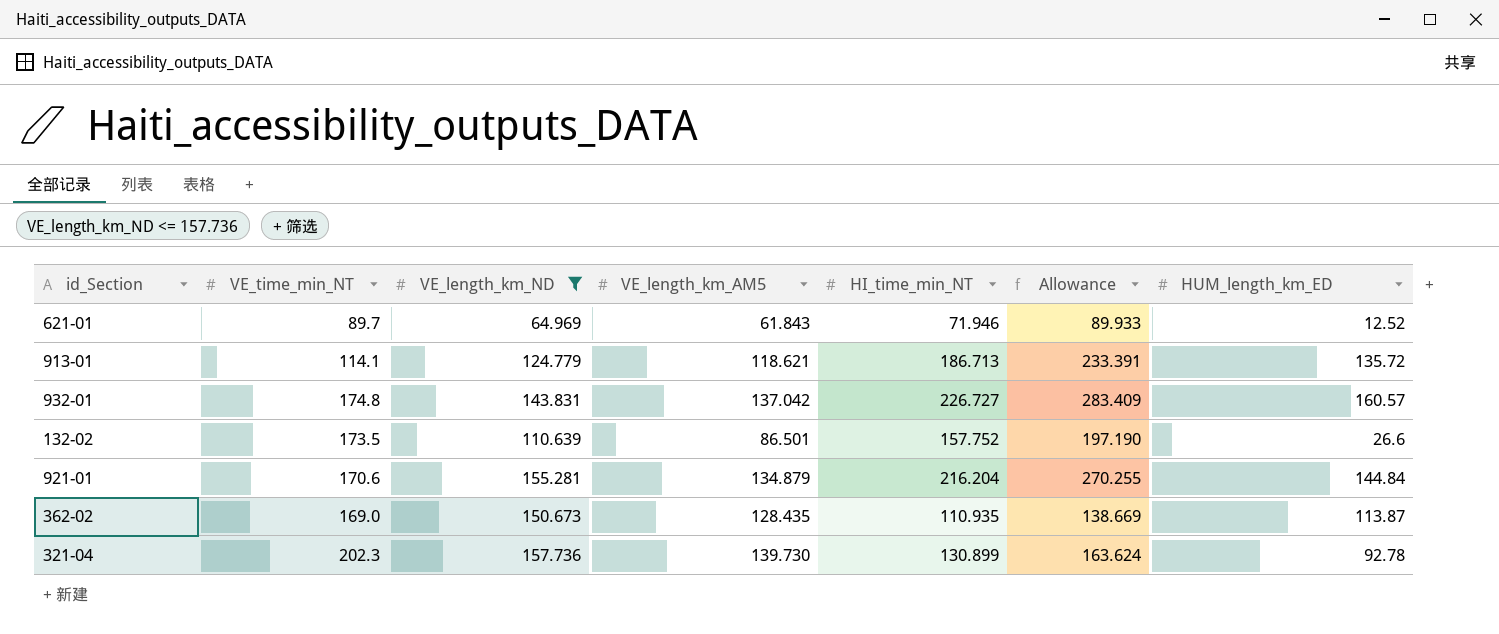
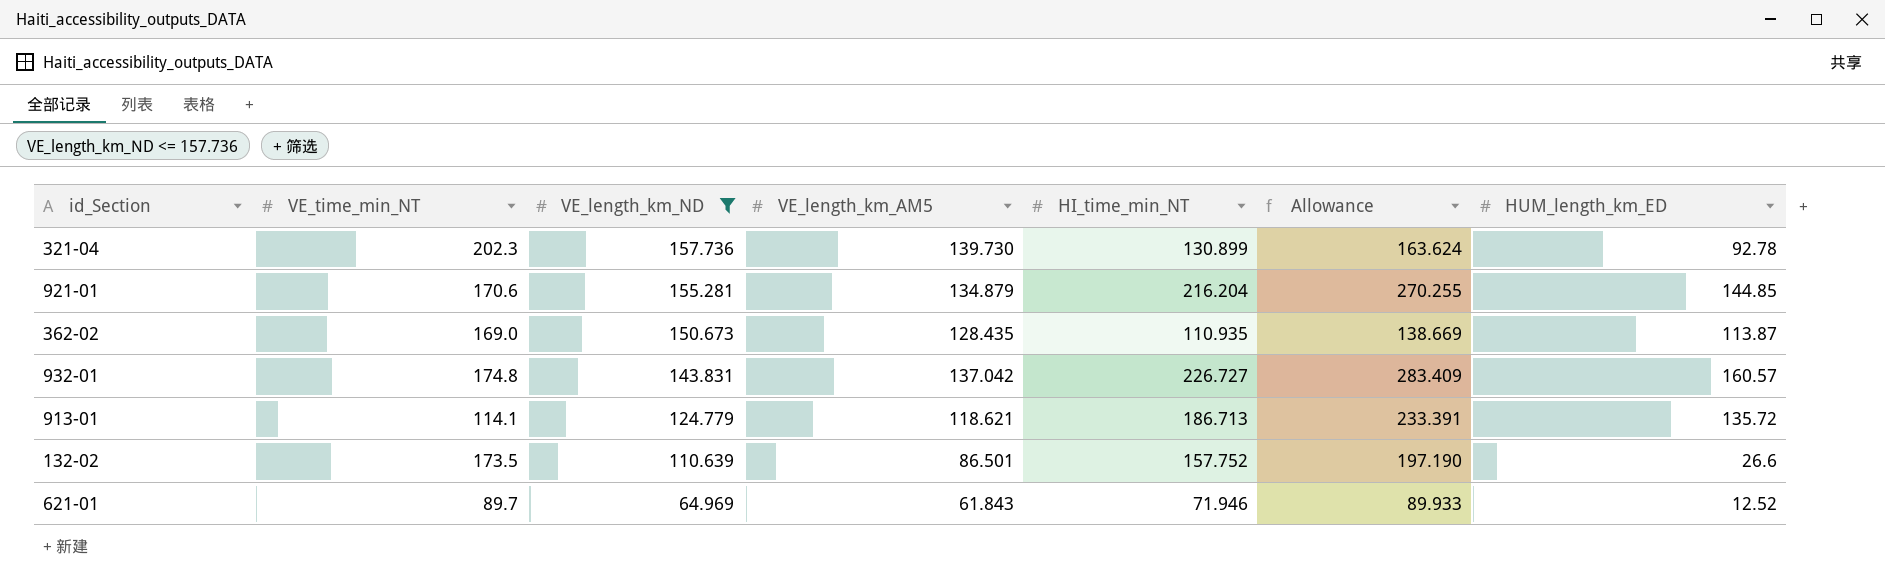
row order: none -> VE_length_km_ND descending
921-01 | HUM_length_km_ED: 144.84 -> 144.85

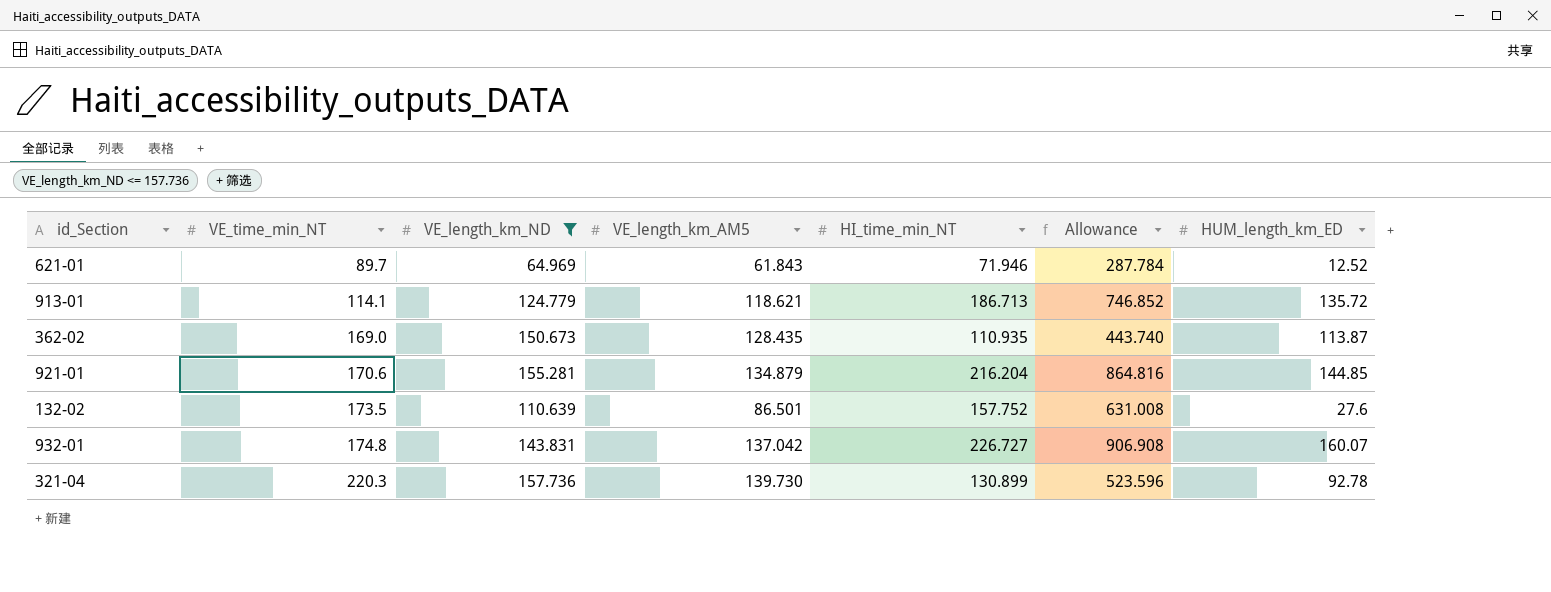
row order: VE_length_km_ND descending -> VE_time_min_NT ascending
column Allowance | formula: [HI_time_min_NT] * 1.25 -> [HI_time_min_NT] * 4
132-02 | HUM_length_km_ED: 26.6 -> 27.6
932-01 | HUM_length_km_ED: 160.57 -> 160.07
321-04 | VE_time_min_NT: 202.3 -> 220.3

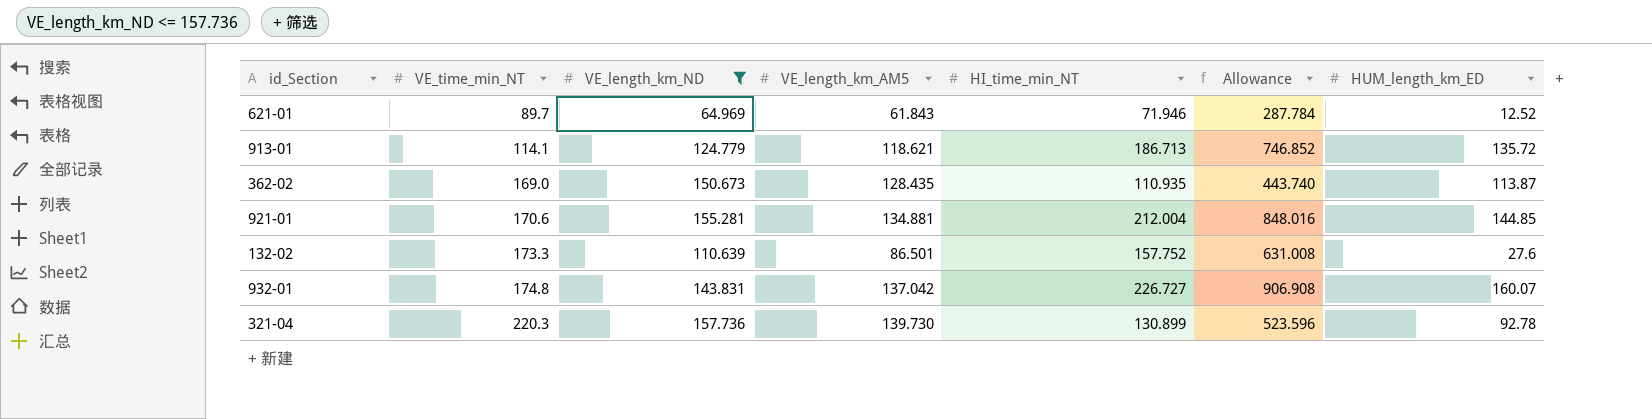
921-01 | VE_length_km_AM5: 134.879 -> 134.881
921-01 | HI_time_min_NT: 216.204 -> 212.004
921-01 | Allowance: 864.816 -> 848.016
132-02 | VE_time_min_NT: 173.5 -> 173.3

